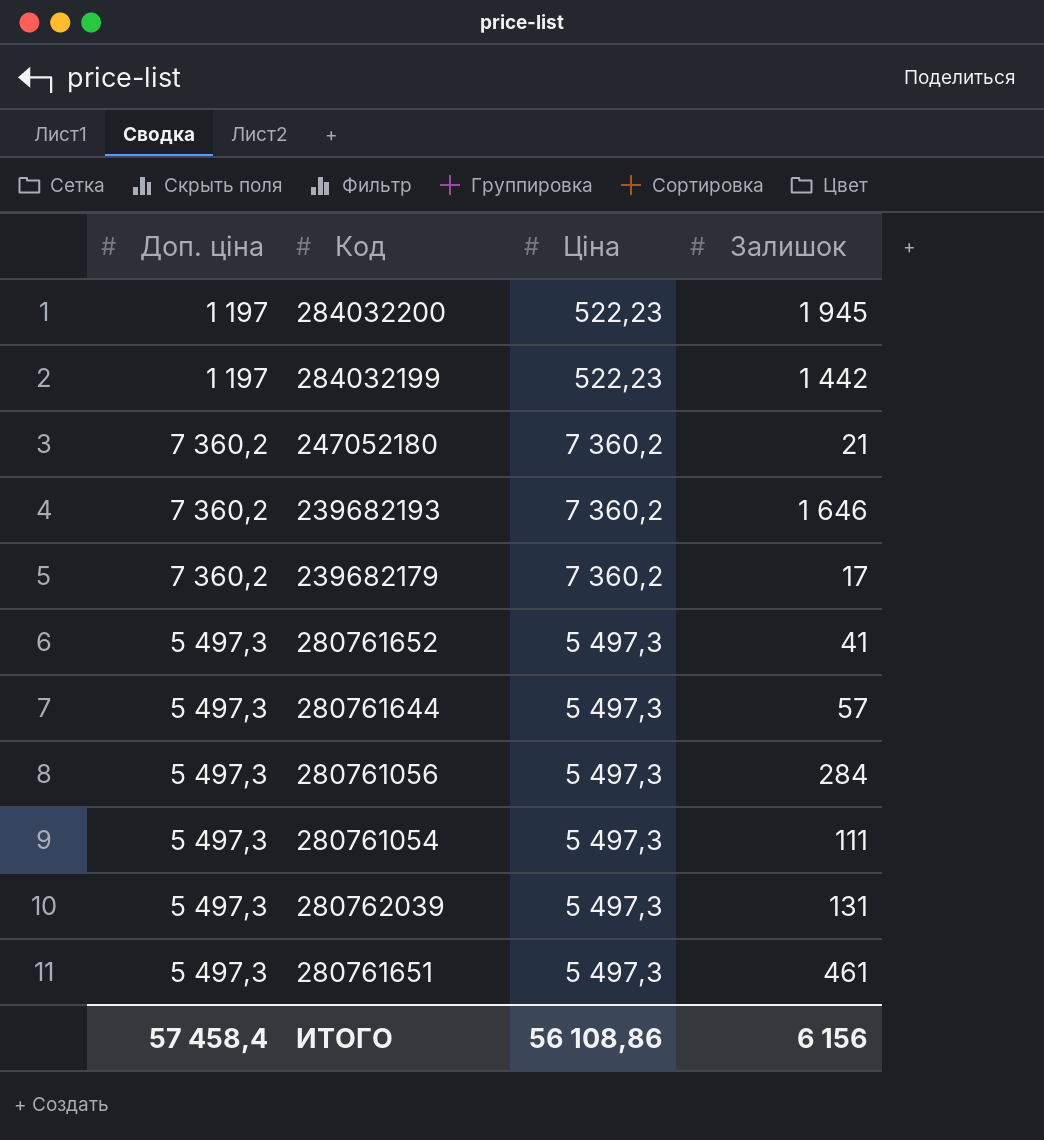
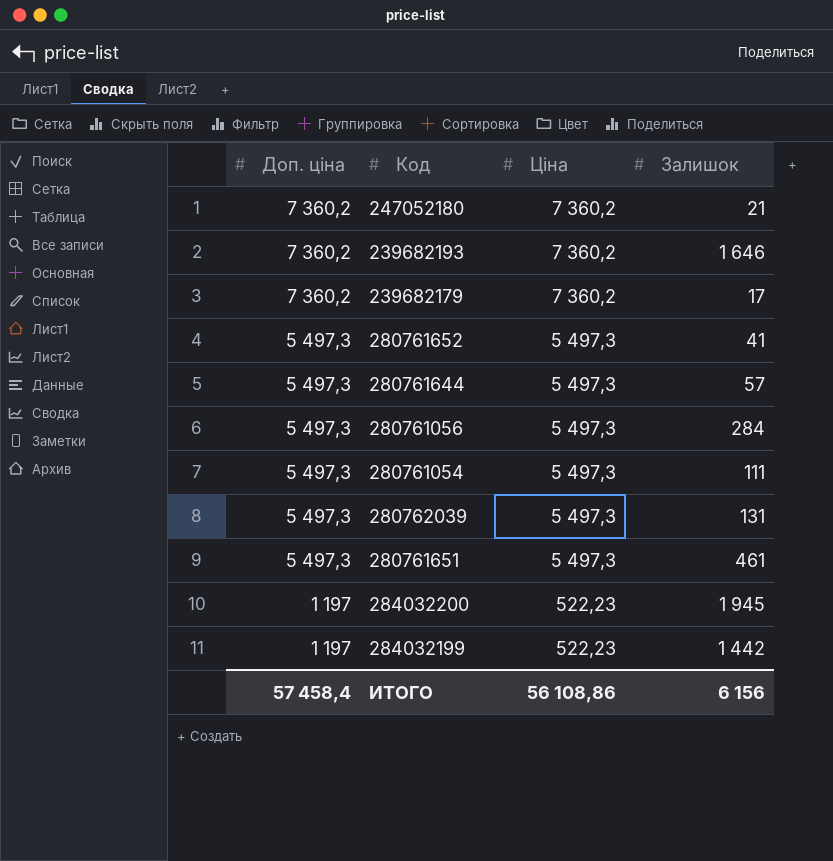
row order: none -> Доп. ціна descending

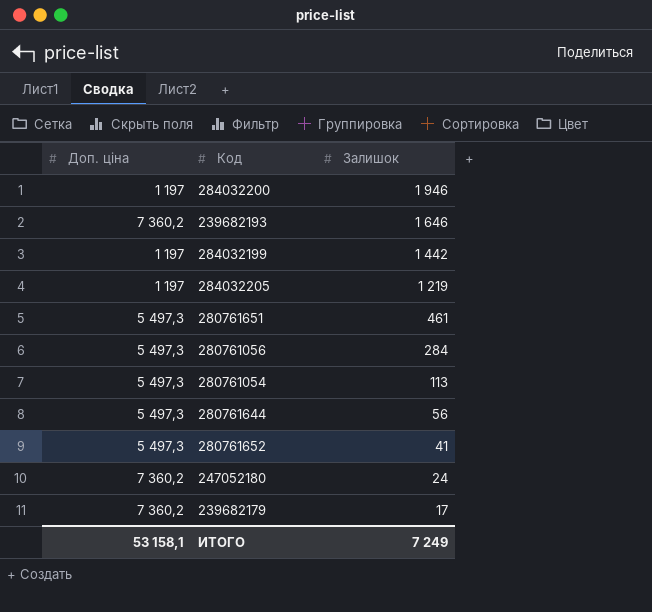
row order: Доп. ціна descending -> Залишок descending
column Ціна | position: 3 -> none
row 280762039: 5 497,3 | 5 497,3 | 131 -> none
284032200 | Залишок: 1 945 -> 1 946
row 284032205: none -> 1 197 | 1 219
280761054 | Залишок: 111 -> 113
280761644 | Залишок: 57 -> 56
247052180 | Залишок: 21 -> 24
ИТОГО | Доп. ціна: 57 458,4 -> 53 158,1
ИТОГО | Залишок: 6 156 -> 7 249

